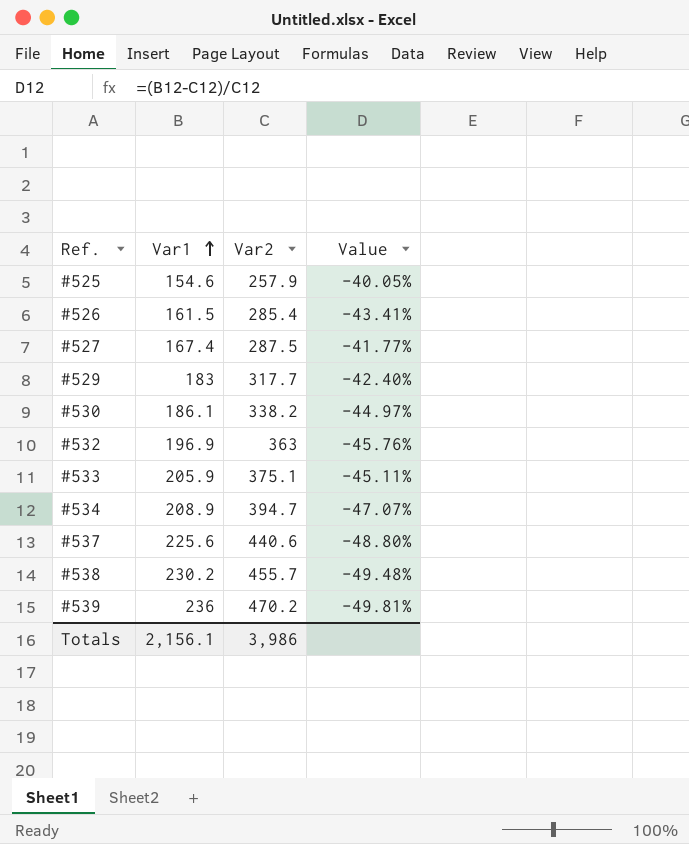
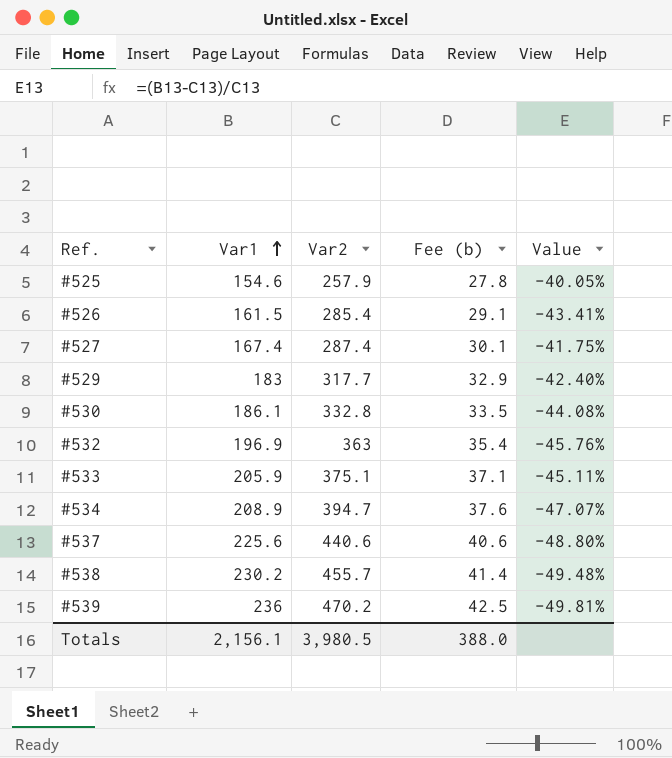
column Fee (b) | formula: none -> [Var1] * 0.18
#527 | Var2: 287.5 -> 287.4
#527 | Value: -41.77% -> -41.75%
#530 | Var2: 338.2 -> 332.8
#530 | Value: -44.97% -> -44.08%
Totals | Var2: 3,986 -> 3,980.5

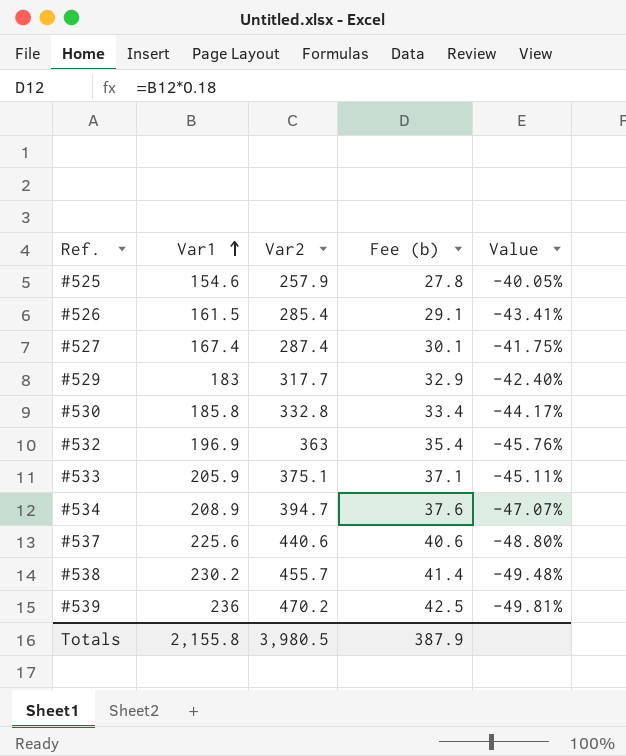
#530 | Var1: 186.1 -> 185.8
#530 | Fee (b): 33.5 -> 33.4
#530 | Value: -44.08% -> -44.17%
Totals | Var1: 2,156.1 -> 2,155.8
Totals | Fee (b): 388.0 -> 387.9

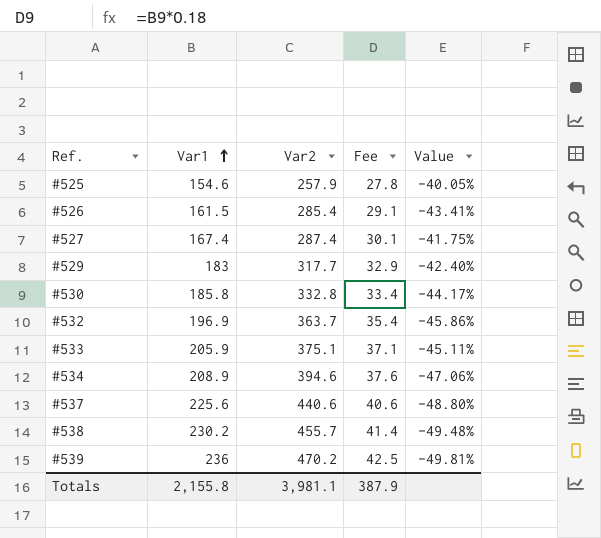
column name: Fee (b) -> Fee
#532 | Var2: 363 -> 363.7
#532 | Value: -45.76% -> -45.86%
#534 | Var2: 394.7 -> 394.6
#534 | Value: -47.07% -> -47.06%
Totals | Var2: 3,980.5 -> 3,981.1

